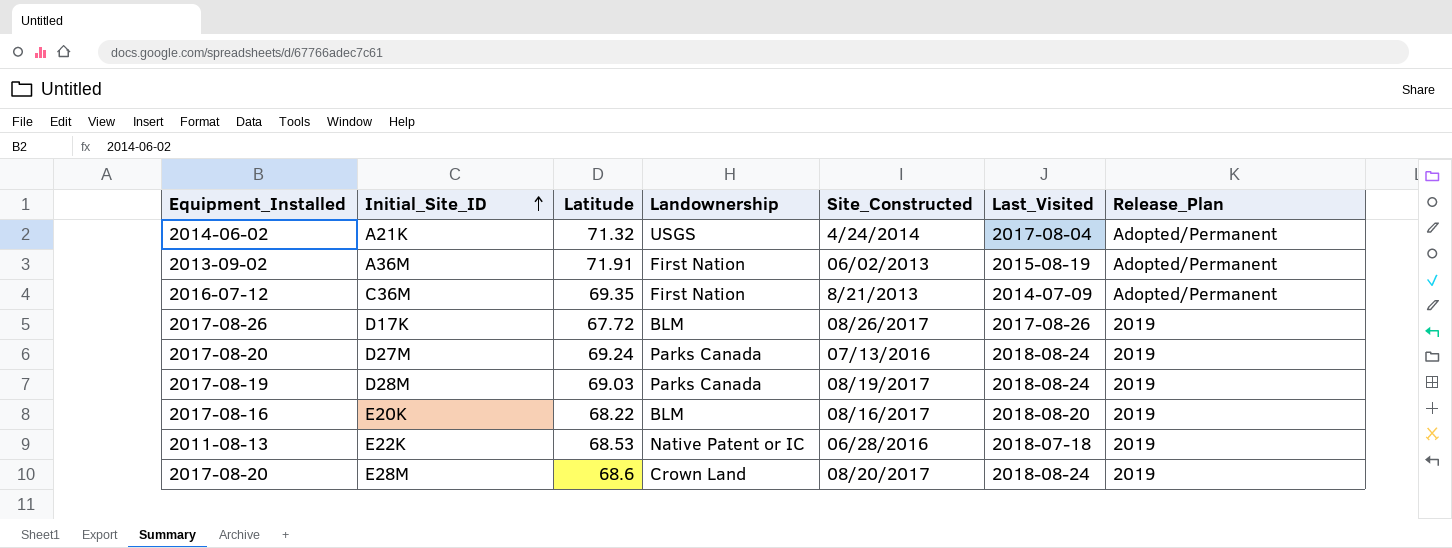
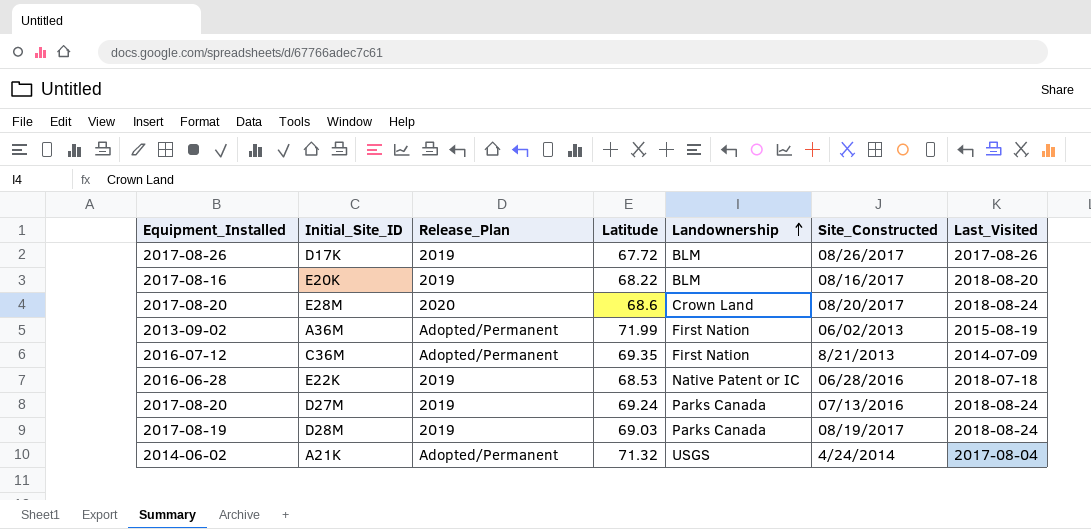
row order: Initial_Site_ID ascending -> Landownership ascending
column Release_Plan | position: 7 -> 3
E28M | Release_Plan: 2019 -> 2020
A36M | Latitude: 71.91 -> 71.99
E22K | Equipment_Installed: 2011-08-13 -> 2016-06-28

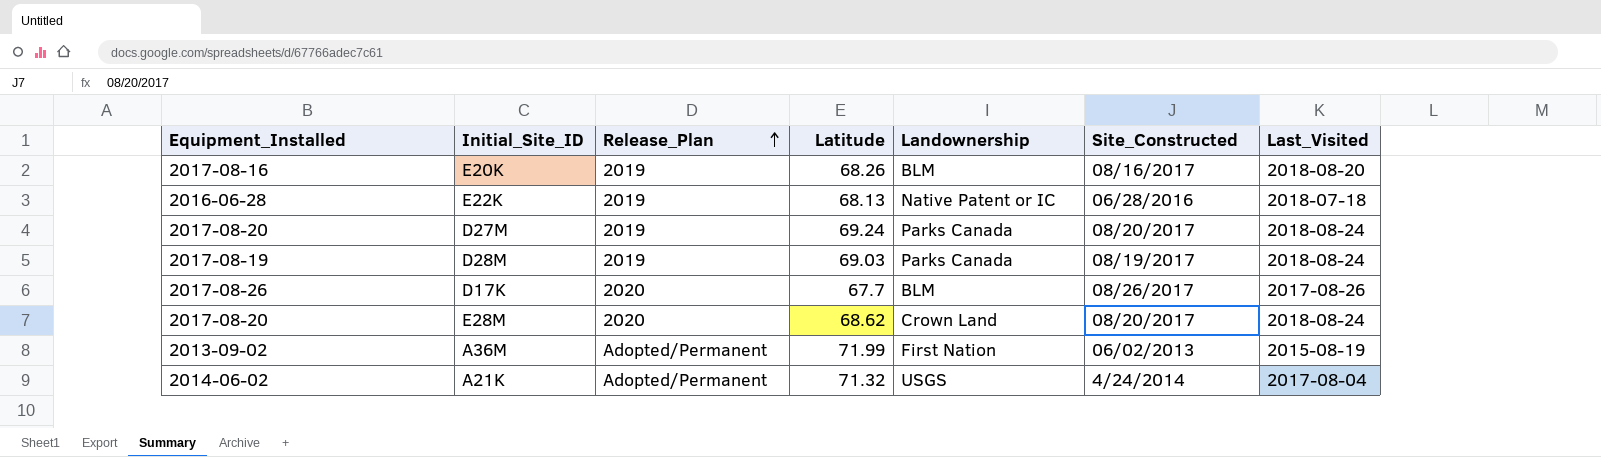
row order: Landownership ascending -> Release_Plan ascending
row C36M: 2016-07-12 | Adopted/Permanent | 69.35 | First Nation | 8/21/2013 | 2014-07-09 -> none
E20K | Latitude: 68.22 -> 68.26
E22K | Latitude: 68.53 -> 68.13
D27M | Site_Constructed: 07/13/2016 -> 08/20/2017
D17K | Release_Plan: 2019 -> 2020
D17K | Latitude: 67.72 -> 67.7
E28M | Latitude: 68.6 -> 68.62

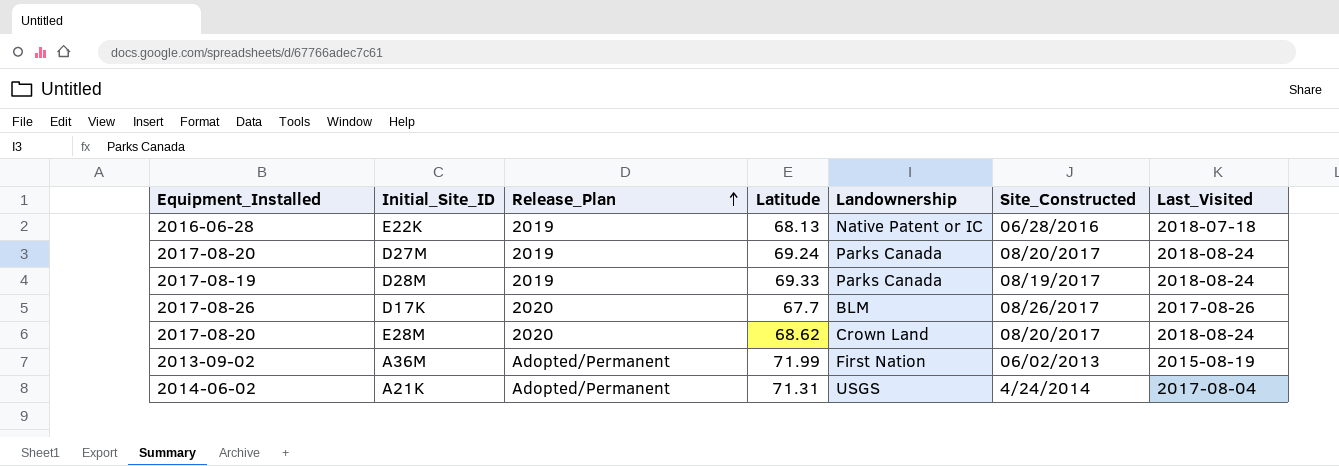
row E20K: 2017-08-16 | 2019 | 68.26 | BLM | 08/16/2017 | 2018-08-20 -> none
D28M | Latitude: 69.03 -> 69.33
A21K | Latitude: 71.32 -> 71.31

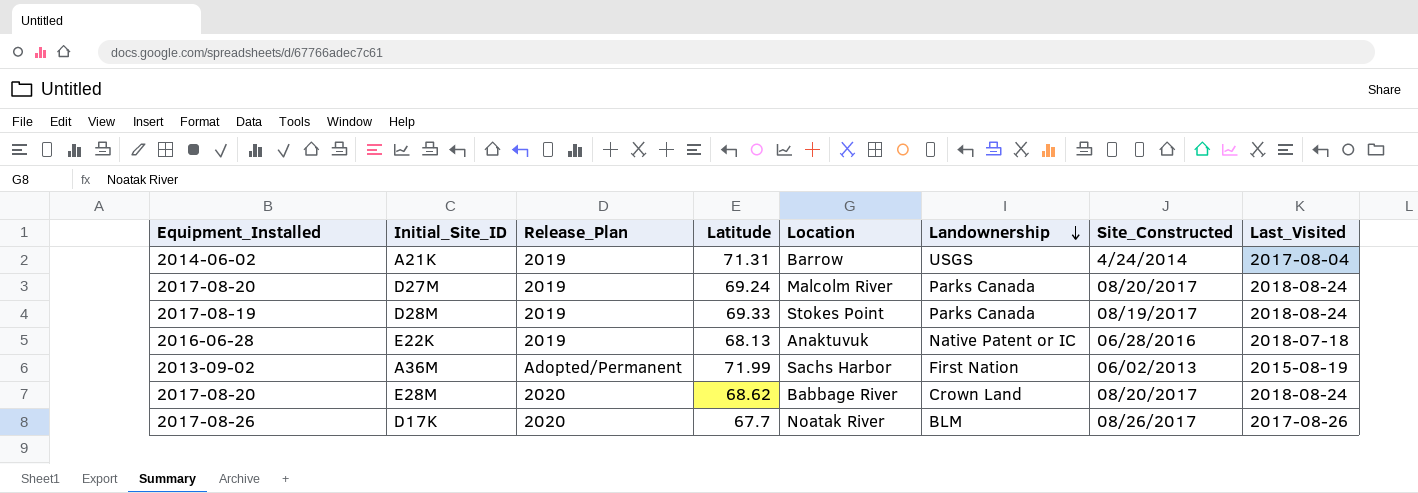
row order: Release_Plan ascending -> Landownership descending
column Location | position: none -> 5
A21K | Release_Plan: Adopted/Permanent -> 2019

